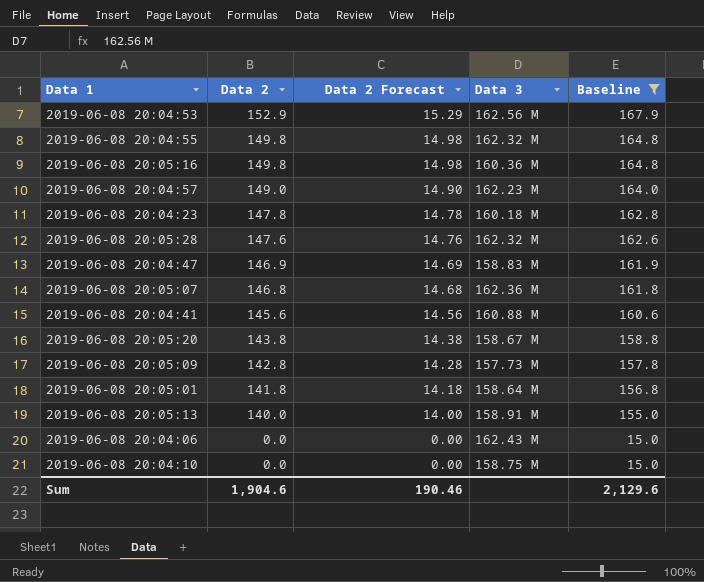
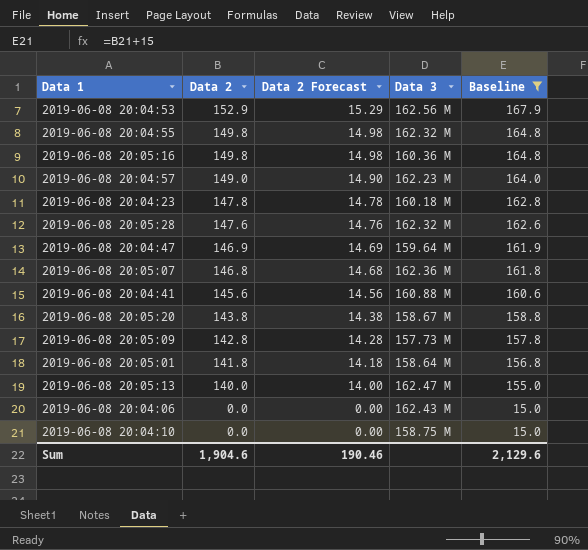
2019-06-08 20:04:47 | Data 3: 158.83 M -> 159.64 M
2019-06-08 20:05:13 | Data 3: 158.91 M -> 162.47 M

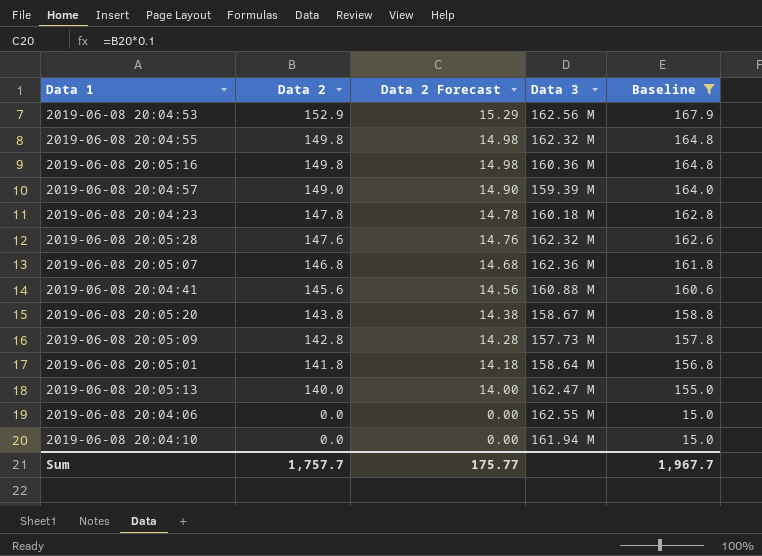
row 2019-06-08 20:04:47: 146.9 | 14.69 | 159.64 M | 161.9 -> none
2019-06-08 20:04:57 | Data 3: 162.23 M -> 159.39 M
2019-06-08 20:04:06 | Data 3: 162.43 M -> 162.55 M
2019-06-08 20:04:10 | Data 3: 158.75 M -> 161.94 M
Sum | Data 2: 1,904.6 -> 1,757.7
Sum | Data 2 Forecast: 190.46 -> 175.77
Sum | Baseline: 2,129.6 -> 1,967.7

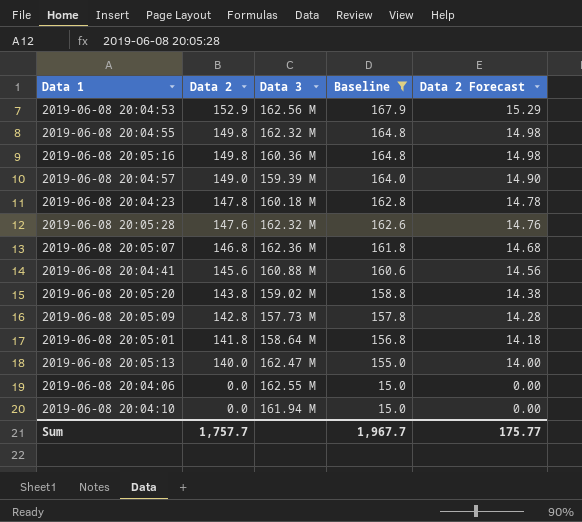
column Data 2 Forecast | position: 3 -> 5
2019-06-08 20:05:20 | Data 3: 158.67 M -> 159.02 M

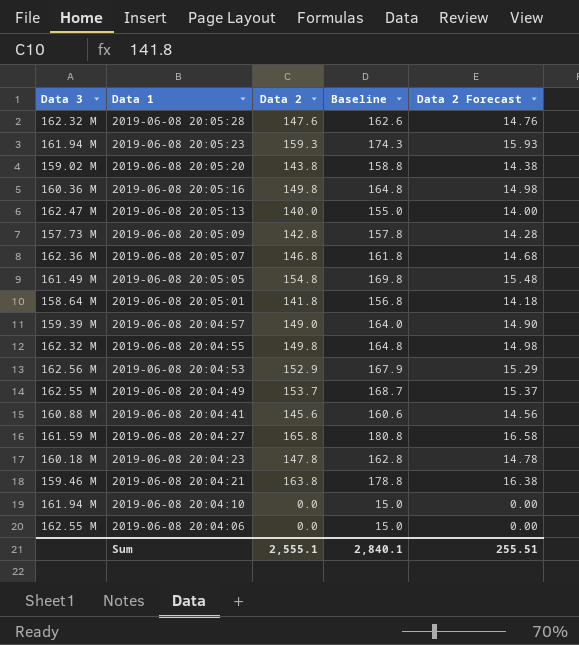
filter: Baseline <= 167.9 -> none
row order: Data 2 descending -> Data 1 descending
column Data 3 | position: 3 -> 1
Sum | Data 2: 1,757.7 -> 2,555.1
Sum | Baseline: 1,967.7 -> 2,840.1
Sum | Data 2 Forecast: 175.77 -> 255.51

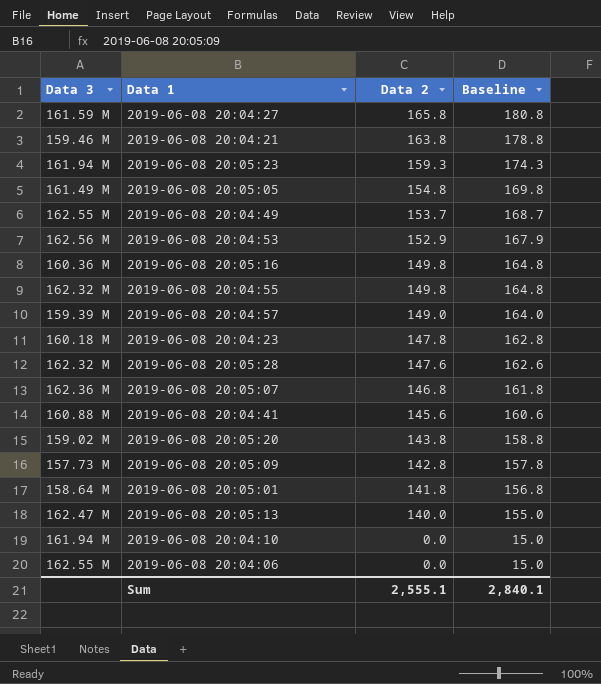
row order: Data 1 descending -> Data 2 descending
column Data 2 Forecast | formula: [Data 2] * 0.1 -> none

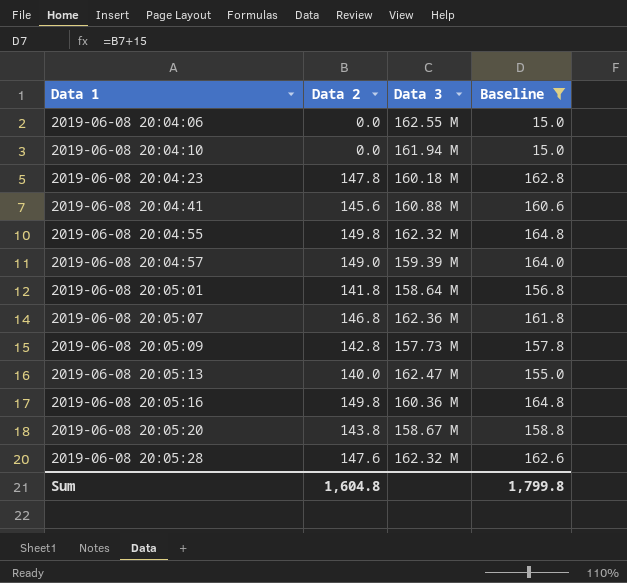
filter: none -> Baseline <= 164.8
row order: Data 2 descending -> Data 1 ascending
column Data 3 | position: 1 -> 3
2019-06-08 20:05:20 | Data 3: 159.02 M -> 158.67 M
Sum | Data 2: 2,555.1 -> 1,604.8
Sum | Baseline: 2,840.1 -> 1,799.8

